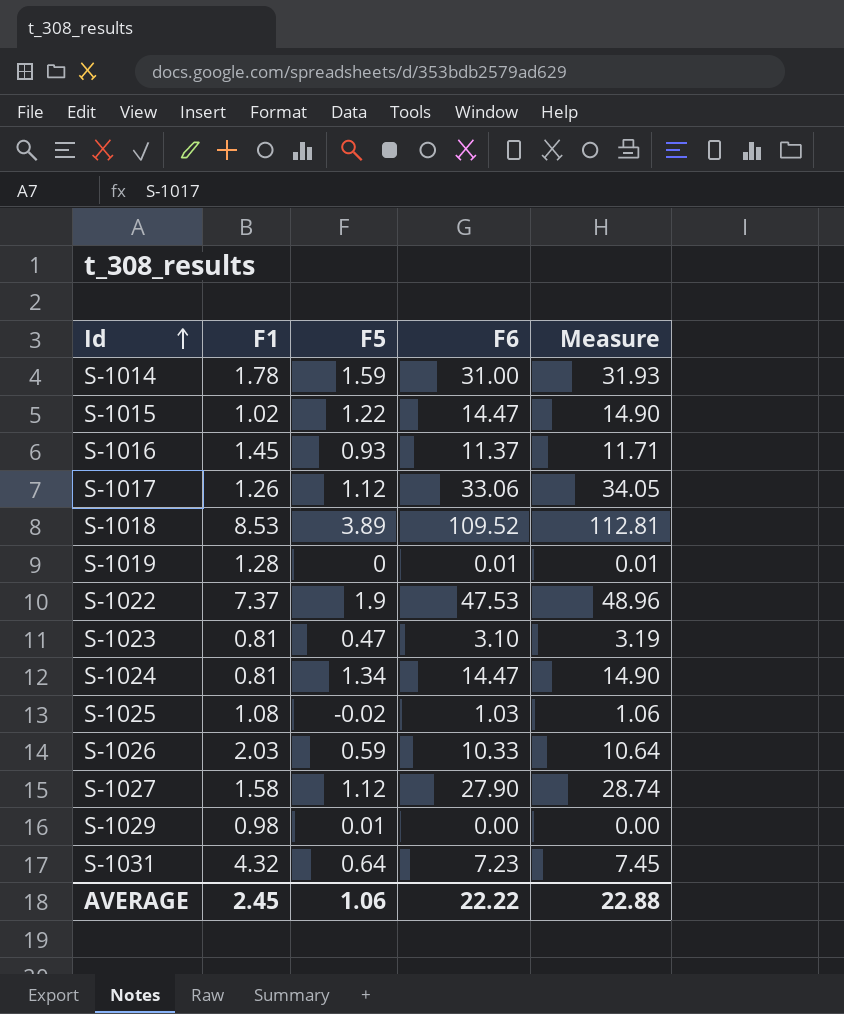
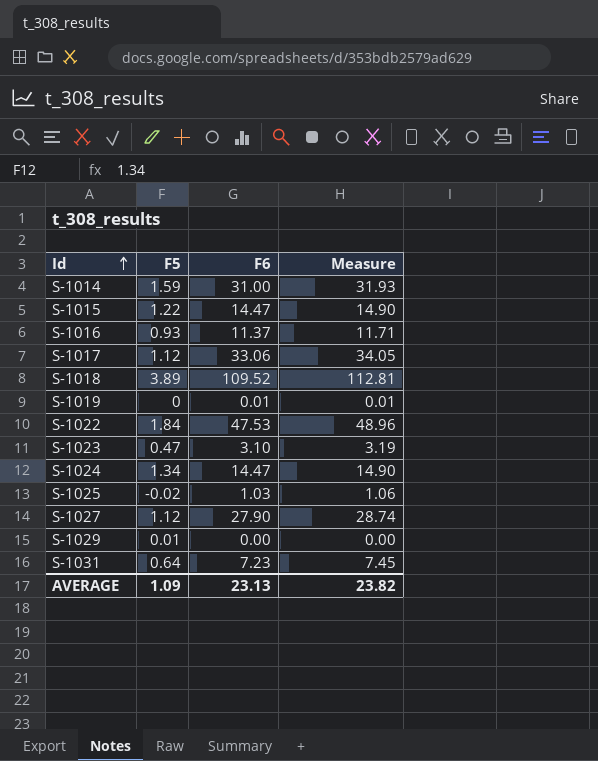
column F1 | position: 2 -> none
row S-1026: 2.03 | 0.59 | 10.33 | 10.64 -> none
S-1022 | F5: 1.9 -> 1.84
AVERAGE | F5: 1.06 -> 1.09
AVERAGE | F6: 22.22 -> 23.13
AVERAGE | Measure: 22.88 -> 23.82

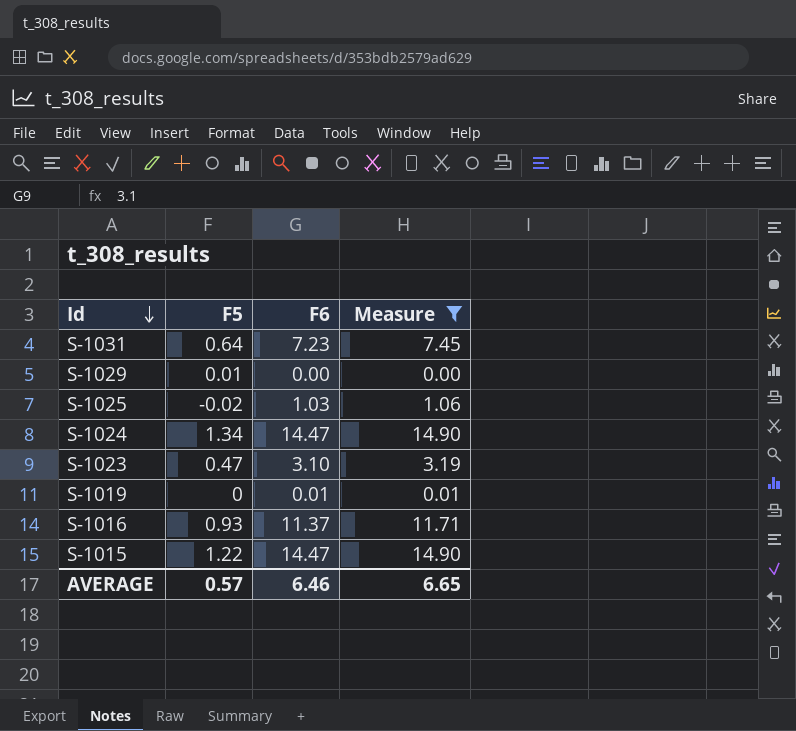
filter: none -> Measure <= 14.90
row order: Id ascending -> Id descending
AVERAGE | F5: 1.09 -> 0.57
AVERAGE | F6: 23.13 -> 6.46
AVERAGE | Measure: 23.82 -> 6.65

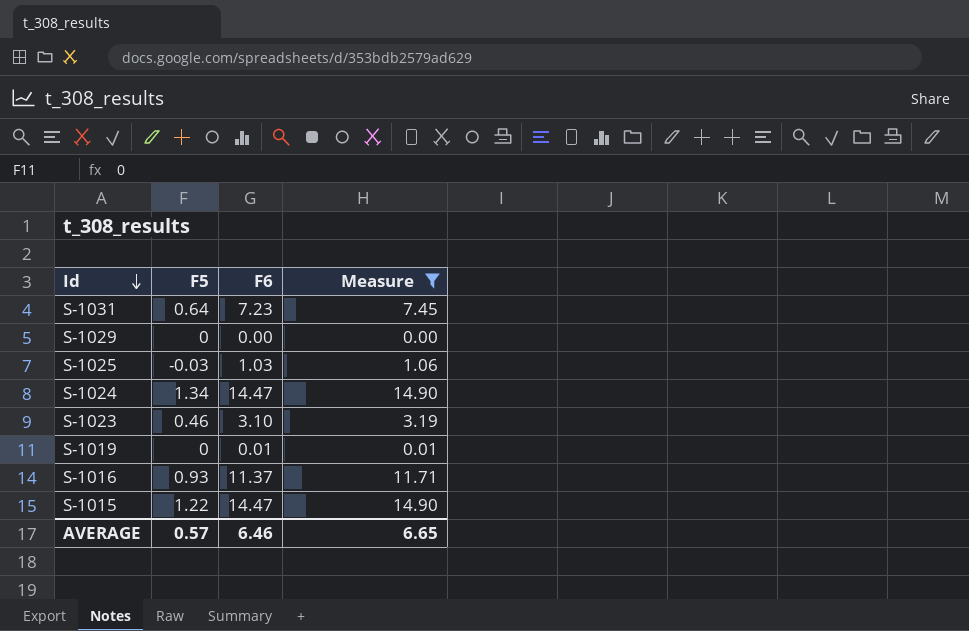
S-1029 | F5: 0.01 -> 0
S-1025 | F5: -0.02 -> -0.03
S-1023 | F5: 0.47 -> 0.46

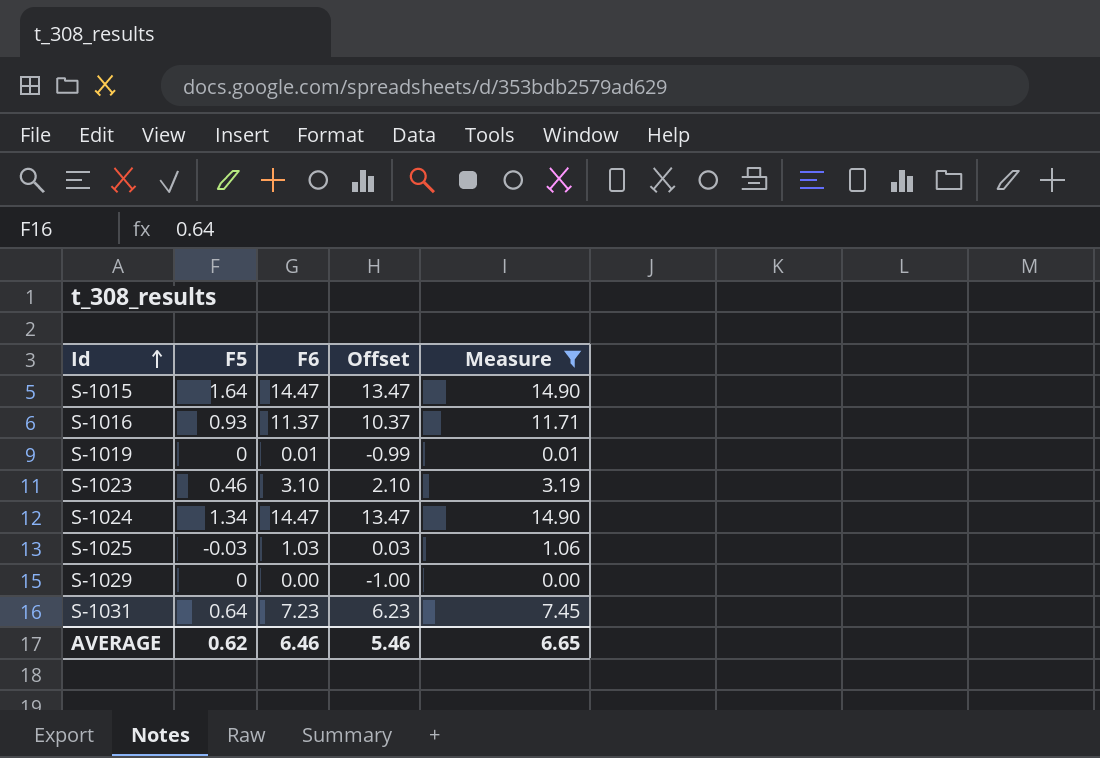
row order: Id descending -> Id ascending
column Offset | formula: none -> [F6] - 1
S-1015 | F5: 1.22 -> 1.64
AVERAGE | F5: 0.57 -> 0.62

